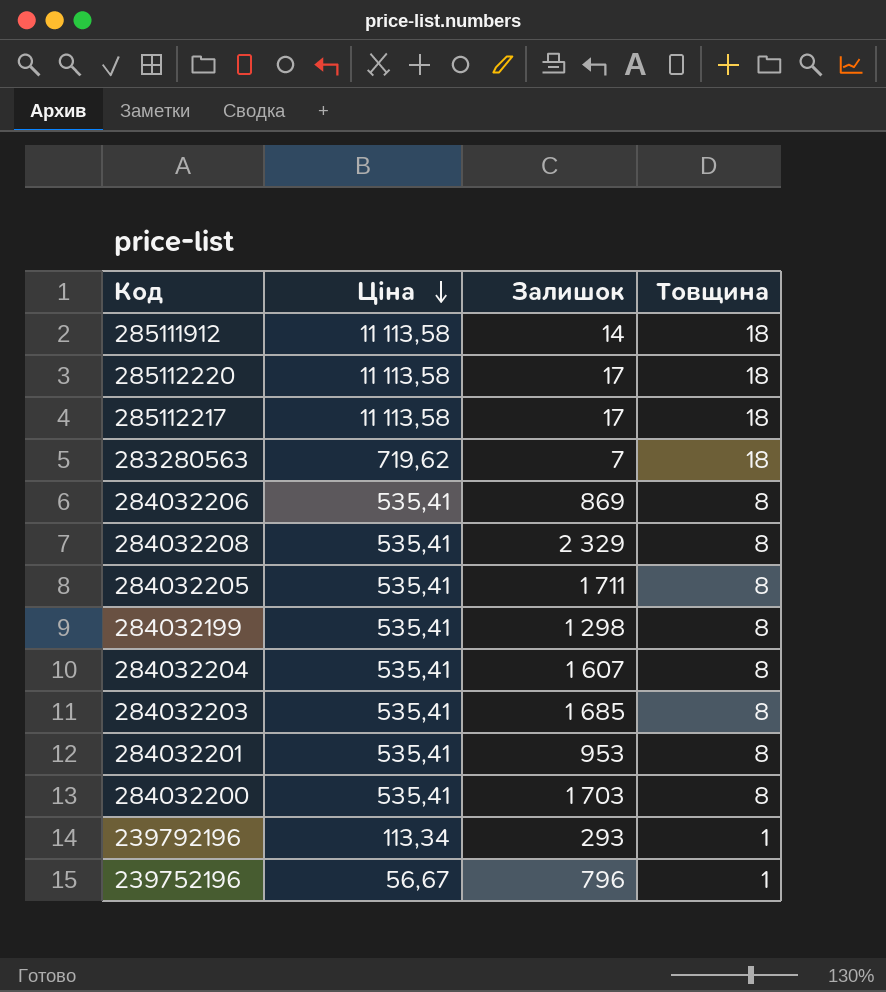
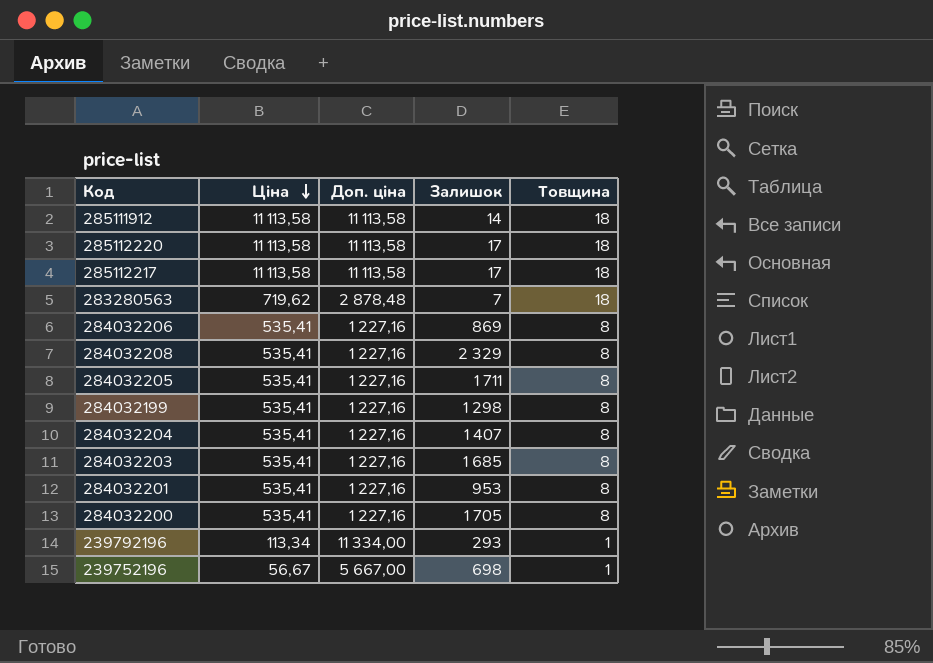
column Доп. ціна | position: none -> 3
284032204 | Залишок: 1 607 -> 1 407
284032200 | Залишок: 1 703 -> 1 705
239752196 | Залишок: 796 -> 698

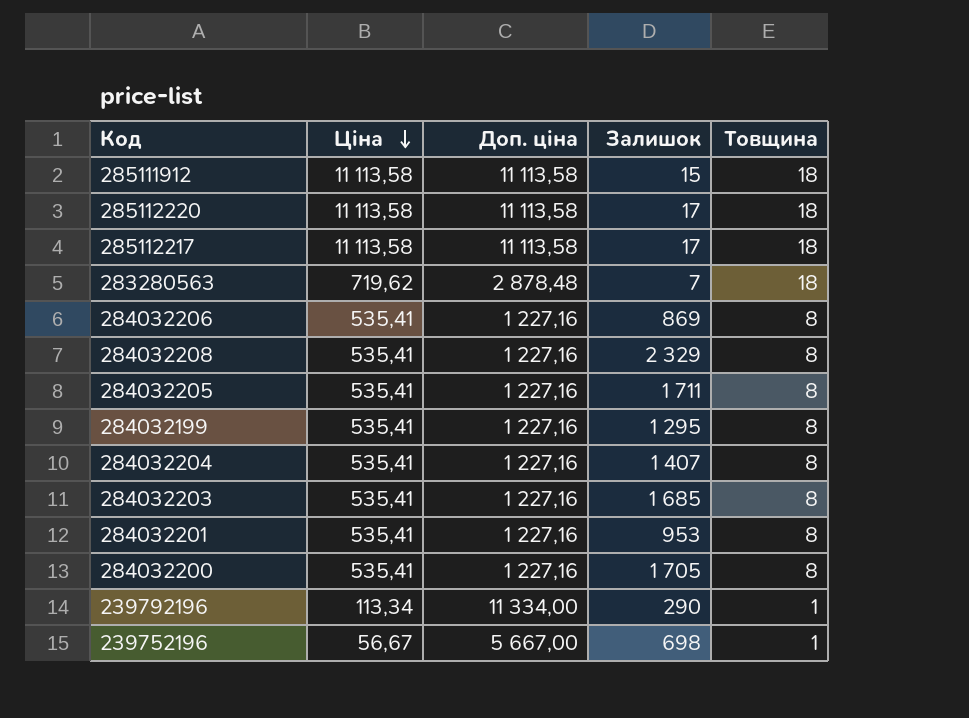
285111912 | Залишок: 14 -> 15
284032199 | Залишок: 1 298 -> 1 295
239792196 | Залишок: 293 -> 290

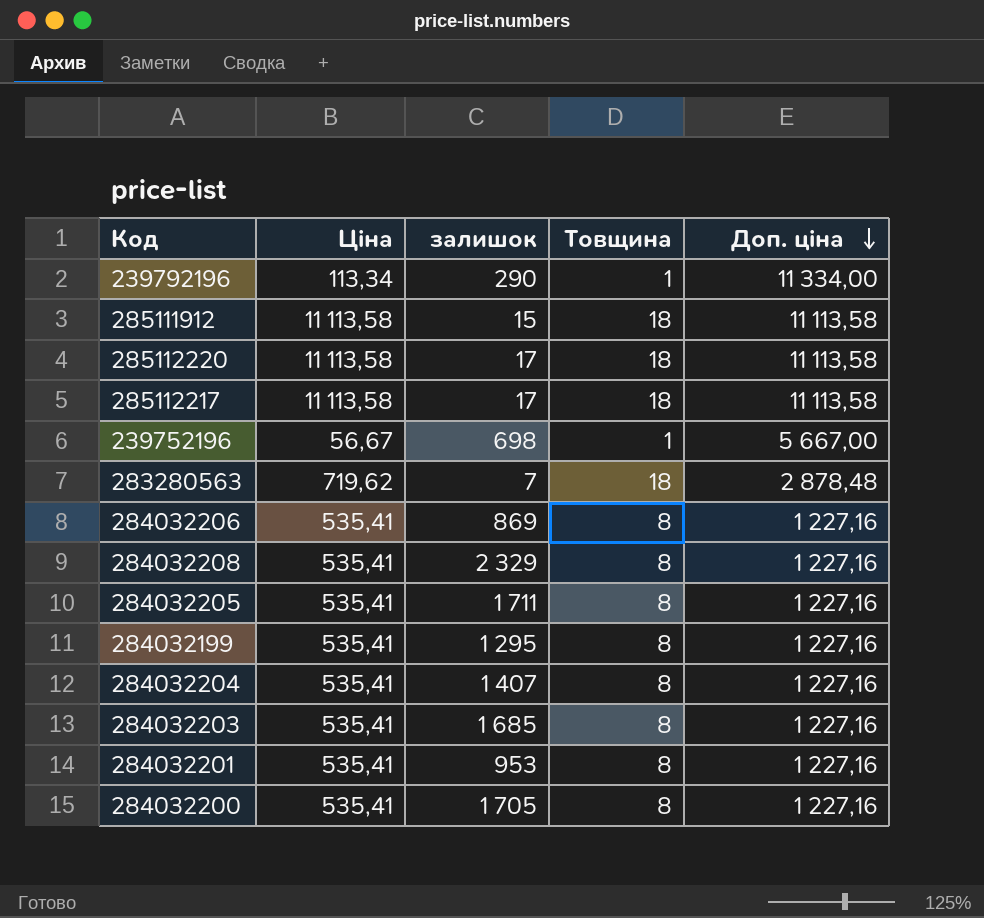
row order: Ціна descending -> Доп. ціна descending
column name: Залишок -> залишок
column Доп. ціна | position: 3 -> 5

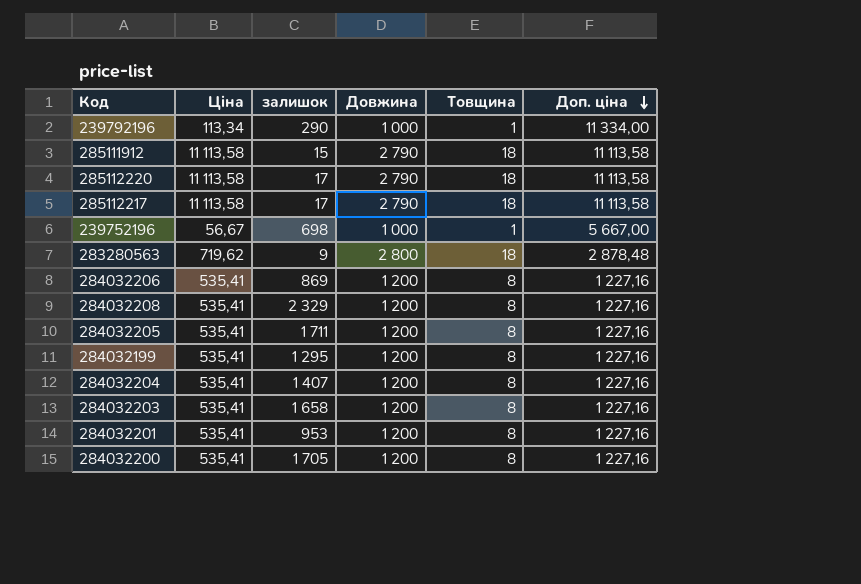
column Довжина | position: none -> 4
283280563 | залишок: 7 -> 9
284032203 | залишок: 1 685 -> 1 658

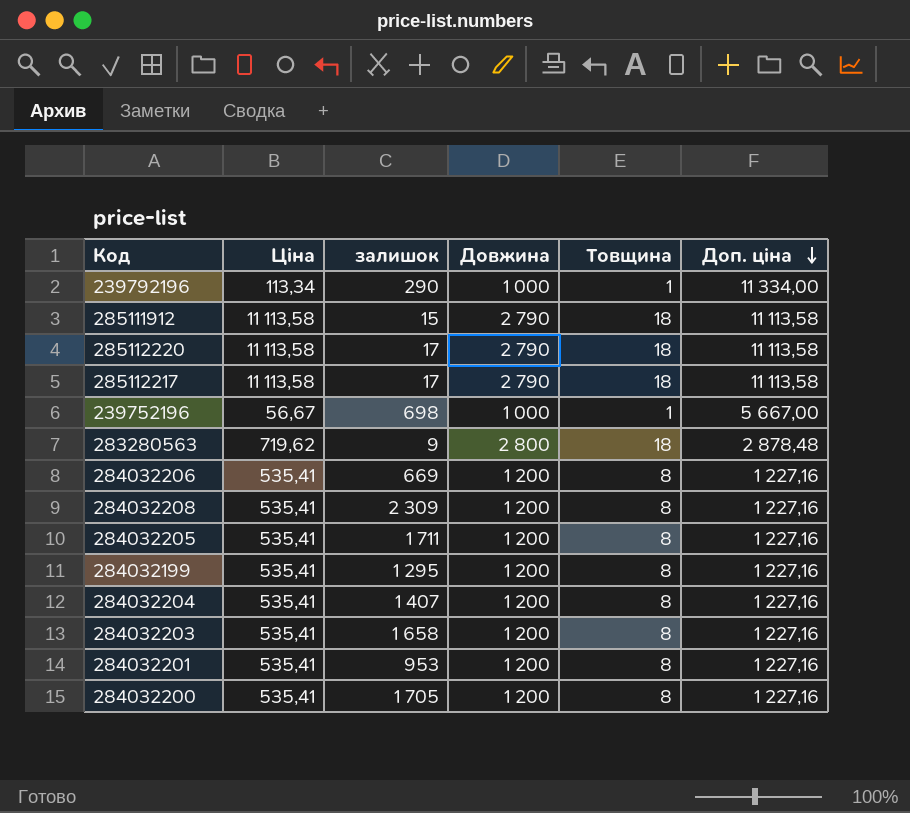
284032206 | залишок: 869 -> 669
284032208 | залишок: 2 329 -> 2 309

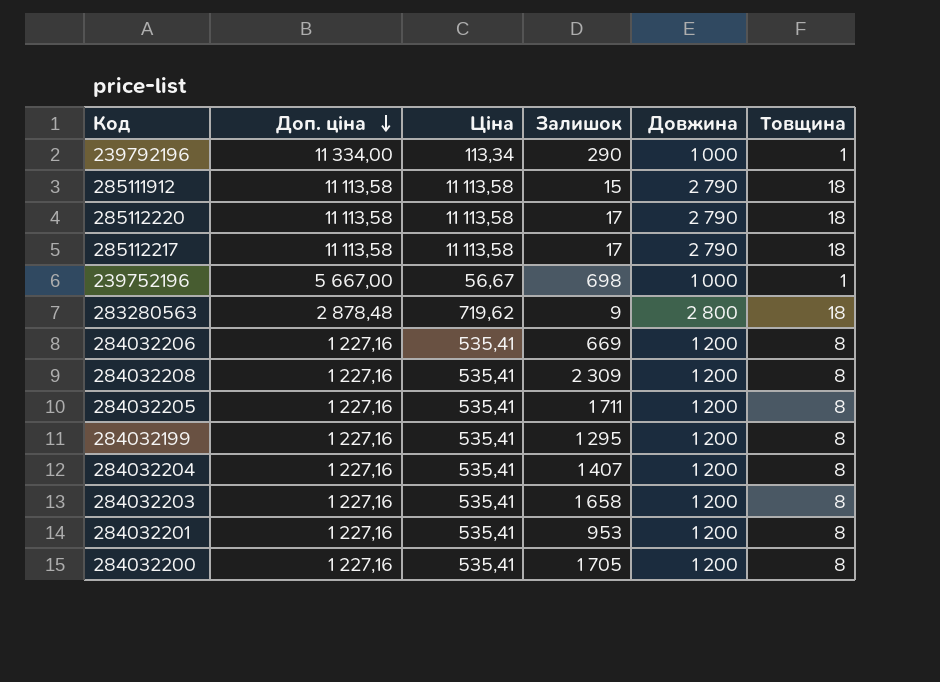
column Доп. ціна | position: 6 -> 2
column name: залишок -> Залишок

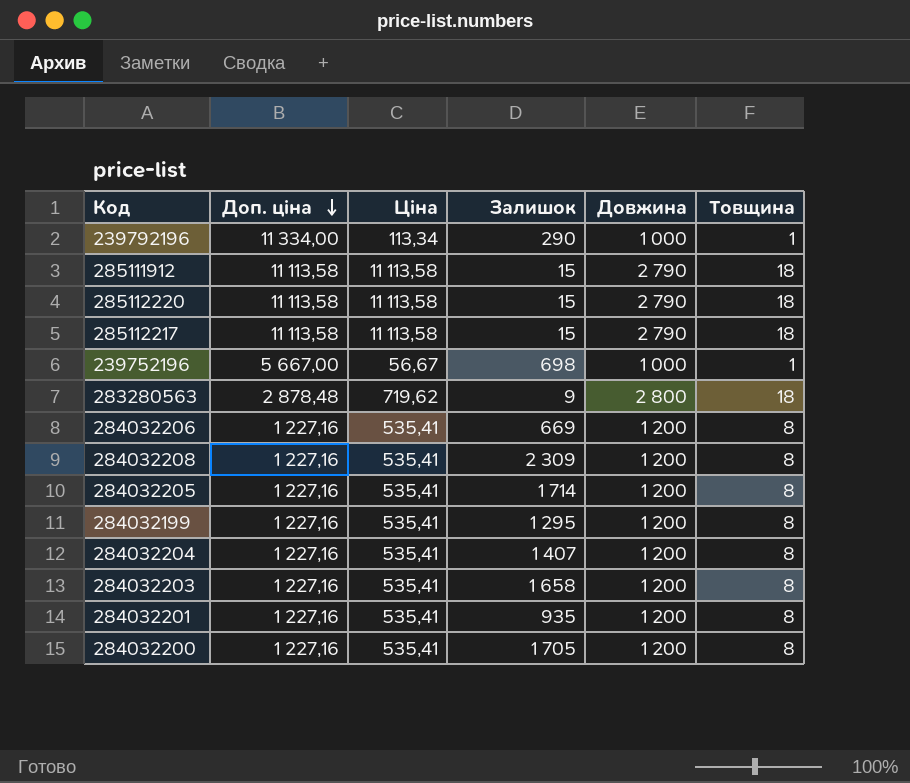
285112220 | Залишок: 17 -> 15
285112217 | Залишок: 17 -> 15
284032205 | Залишок: 1 711 -> 1 714
284032201 | Залишок: 953 -> 935

